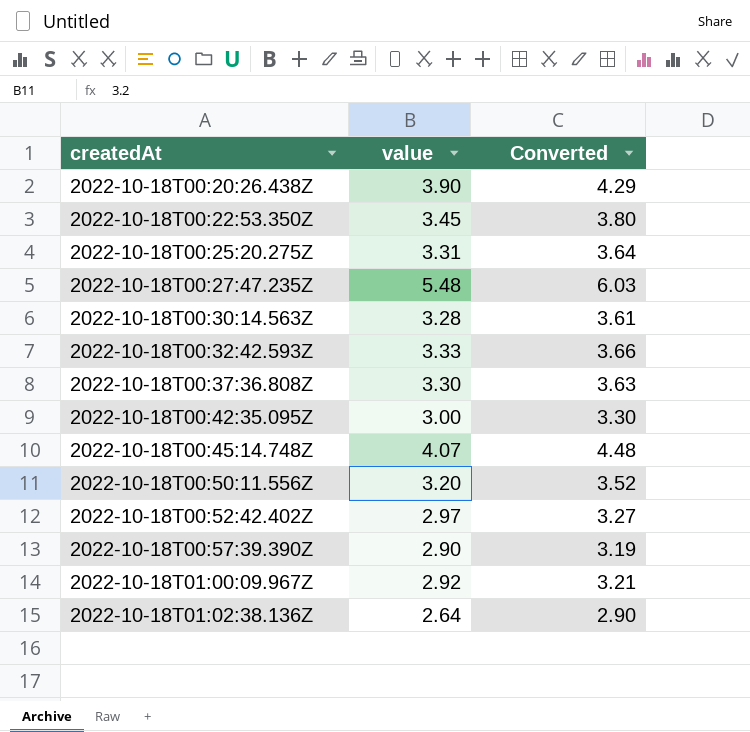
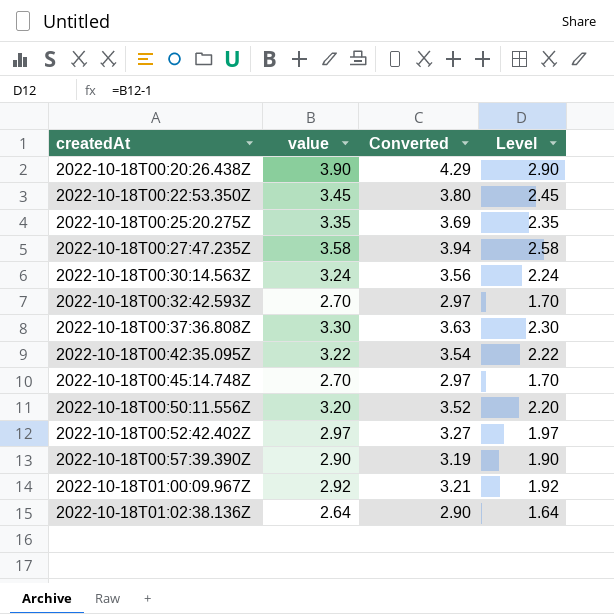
column Level | formula: none -> [value] - 1
2022-10-18T00:25:20.275Z | value: 3.31 -> 3.35
2022-10-18T00:25:20.275Z | Converted: 3.64 -> 3.69
2022-10-18T00:27:47.235Z | value: 5.48 -> 3.58
2022-10-18T00:27:47.235Z | Converted: 6.03 -> 3.94
2022-10-18T00:30:14.563Z | value: 3.28 -> 3.24
2022-10-18T00:30:14.563Z | Converted: 3.61 -> 3.56
2022-10-18T00:32:42.593Z | value: 3.33 -> 2.70
2022-10-18T00:32:42.593Z | Converted: 3.66 -> 2.97
2022-10-18T00:42:35.095Z | value: 3.00 -> 3.22
2022-10-18T00:42:35.095Z | Converted: 3.30 -> 3.54
2022-10-18T00:45:14.748Z | value: 4.07 -> 2.70
2022-10-18T00:45:14.748Z | Converted: 4.48 -> 2.97

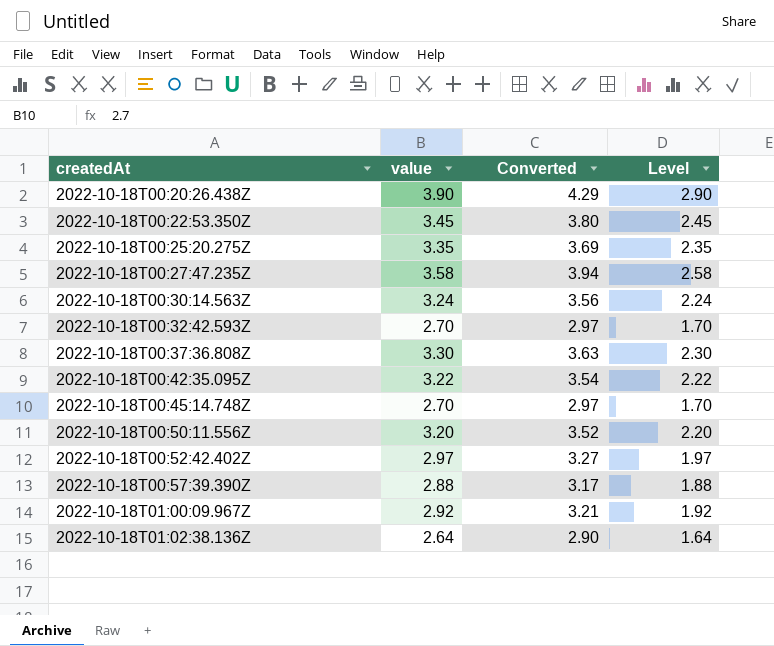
2022-10-18T00:57:39.390Z | value: 2.90 -> 2.88
2022-10-18T00:57:39.390Z | Converted: 3.19 -> 3.17
2022-10-18T00:57:39.390Z | Level: 1.90 -> 1.88

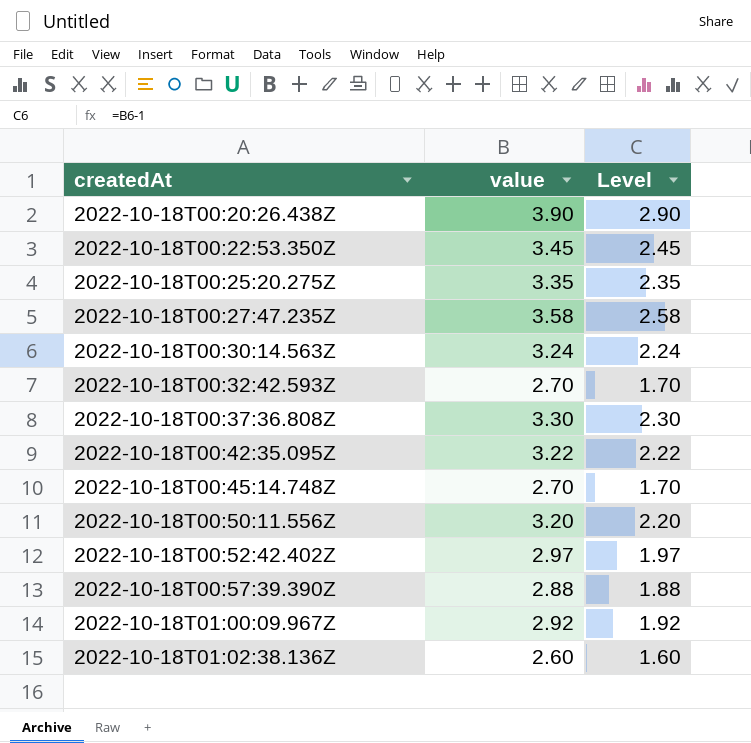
column Converted | formula: [value] * 1.1 -> none
2022-10-18T01:02:38.136Z | value: 2.64 -> 2.60
2022-10-18T01:02:38.136Z | Level: 1.64 -> 1.60

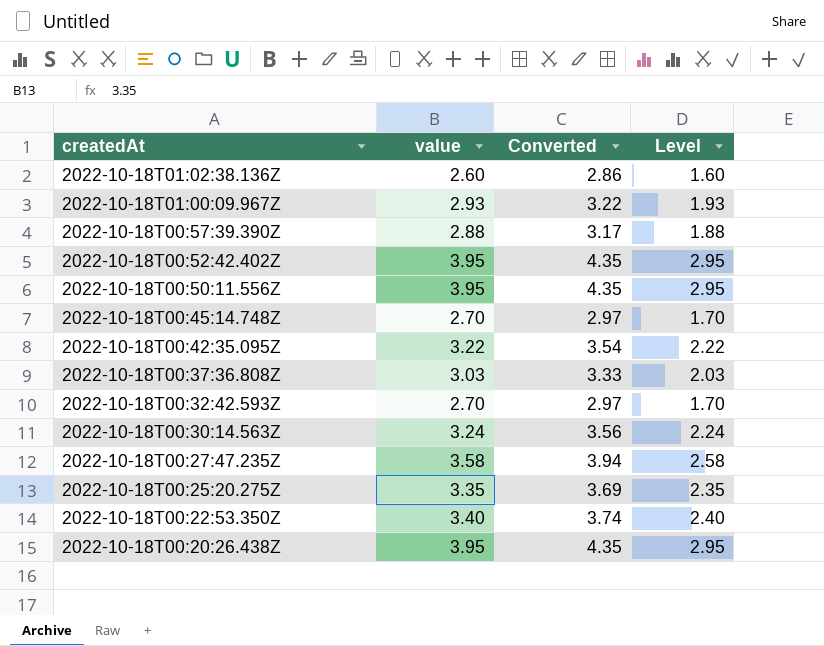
row order: createdAt ascending -> createdAt descending
column Converted | formula: none -> [value] * 1.1
2022-10-18T01:00:09.967Z | value: 2.92 -> 2.93
2022-10-18T01:00:09.967Z | Level: 1.92 -> 1.93
2022-10-18T00:52:42.402Z | value: 2.97 -> 3.95
2022-10-18T00:52:42.402Z | Level: 1.97 -> 2.95
2022-10-18T00:50:11.556Z | value: 3.20 -> 3.95
2022-10-18T00:50:11.556Z | Level: 2.20 -> 2.95
2022-10-18T00:37:36.808Z | value: 3.30 -> 3.03
2022-10-18T00:37:36.808Z | Level: 2.30 -> 2.03
2022-10-18T00:22:53.350Z | value: 3.45 -> 3.40
2022-10-18T00:22:53.350Z | Level: 2.45 -> 2.40
2022-10-18T00:20:26.438Z | value: 3.90 -> 3.95
2022-10-18T00:20:26.438Z | Level: 2.90 -> 2.95

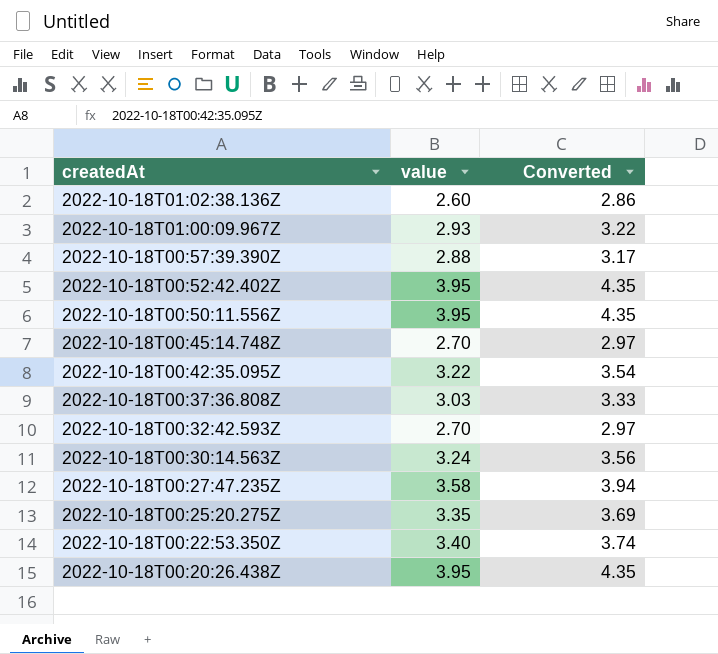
column Level | formula: [value] - 1 -> none

